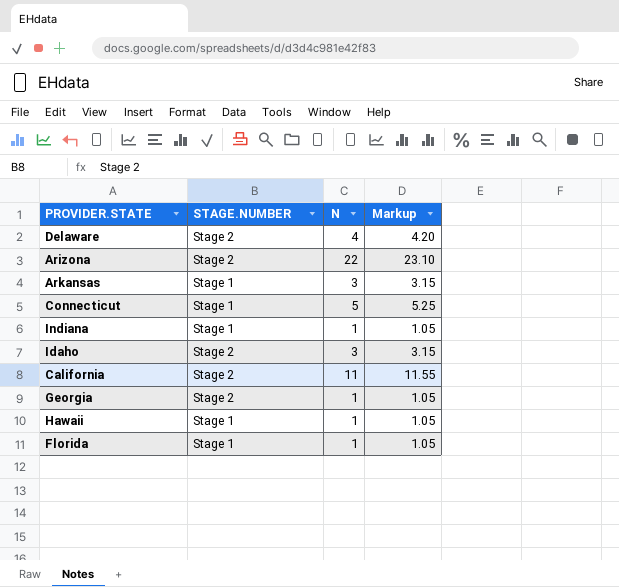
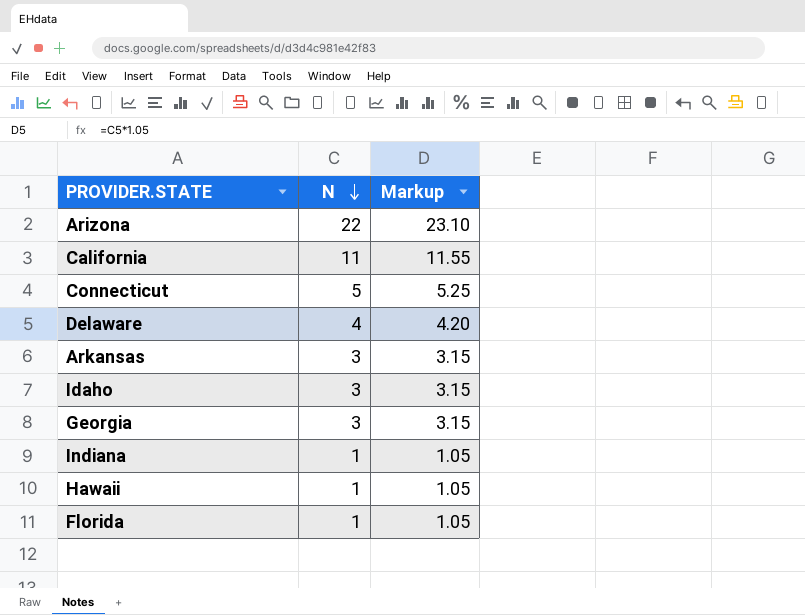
row order: none -> N descending
column STAGE.NUMBER | position: 2 -> none
Georgia | N: 1 -> 3
Georgia | Markup: 1.05 -> 3.15

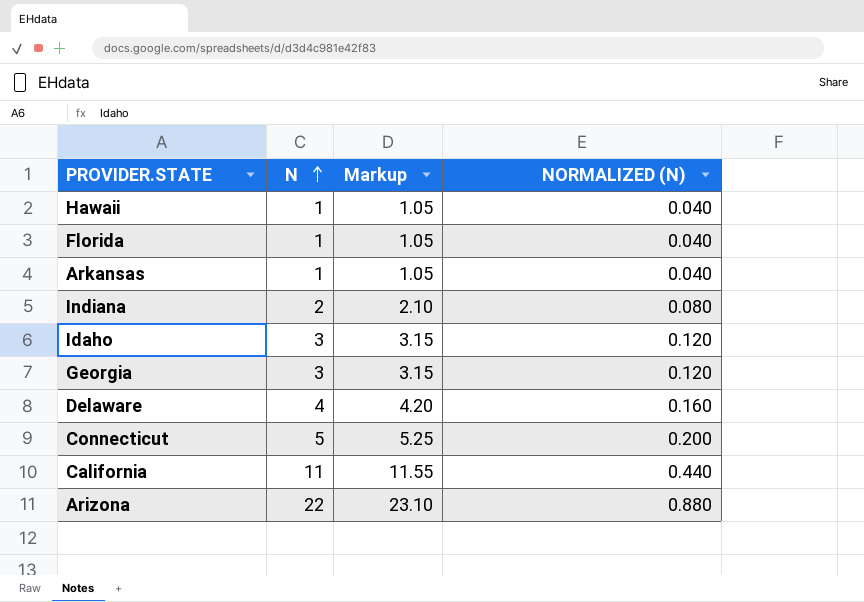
row order: N descending -> N ascending
column NORMALIZED (N) | formula: none -> [N] * 0.04
Arkansas | N: 3 -> 1
Arkansas | Markup: 3.15 -> 1.05
Indiana | N: 1 -> 2
Indiana | Markup: 1.05 -> 2.10

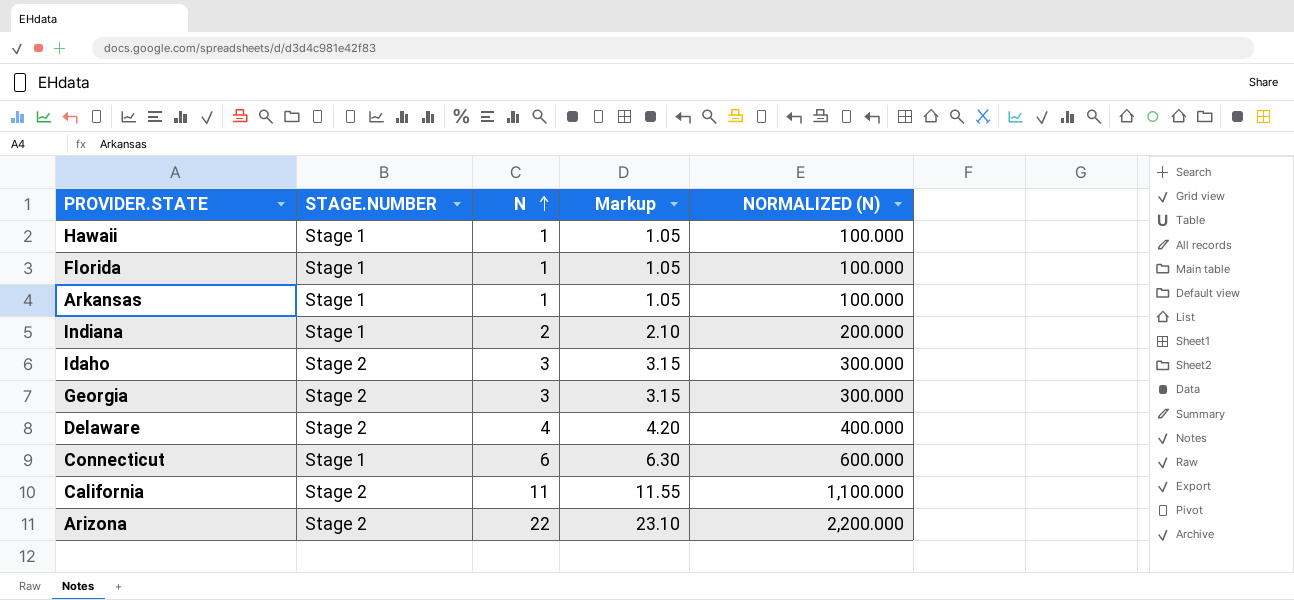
column STAGE.NUMBER | position: none -> 2
column NORMALIZED (N) | formula: [N] * 0.04 -> [N] * 100
Connecticut | N: 5 -> 6
Connecticut | Markup: 5.25 -> 6.30

